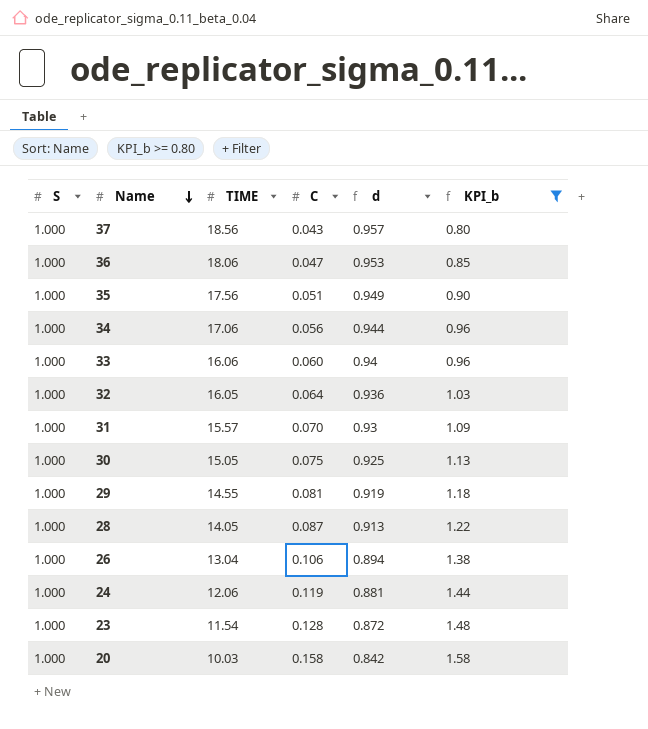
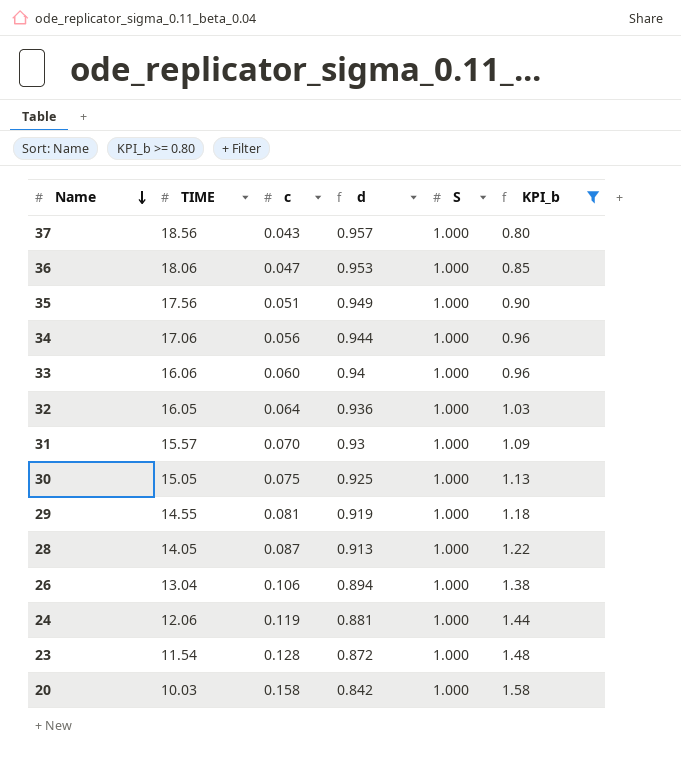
column name: C -> c
column S | position: 1 -> 5

